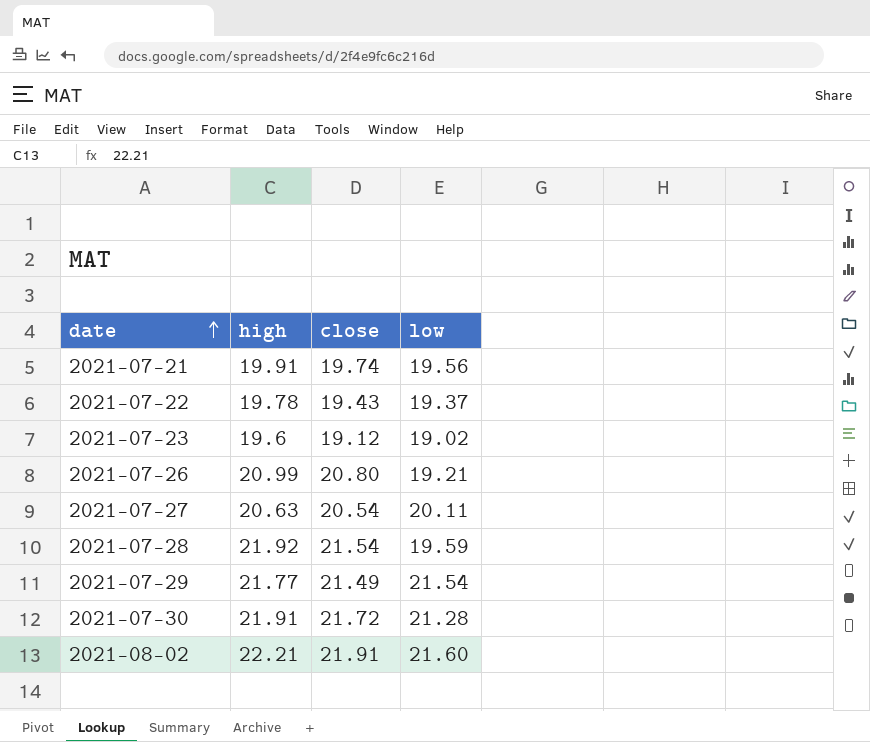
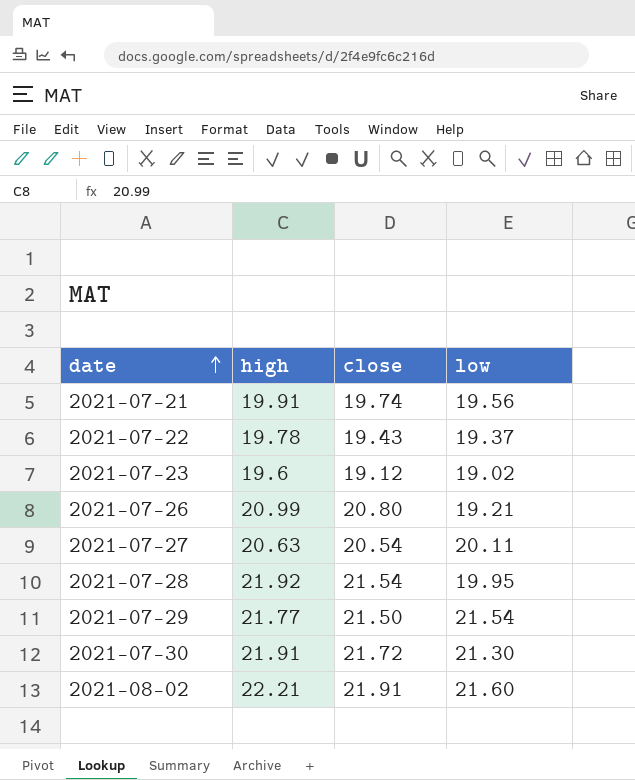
2021-07-28 | low: 19.59 -> 19.95
2021-07-29 | close: 21.49 -> 21.50
2021-07-30 | low: 21.28 -> 21.30

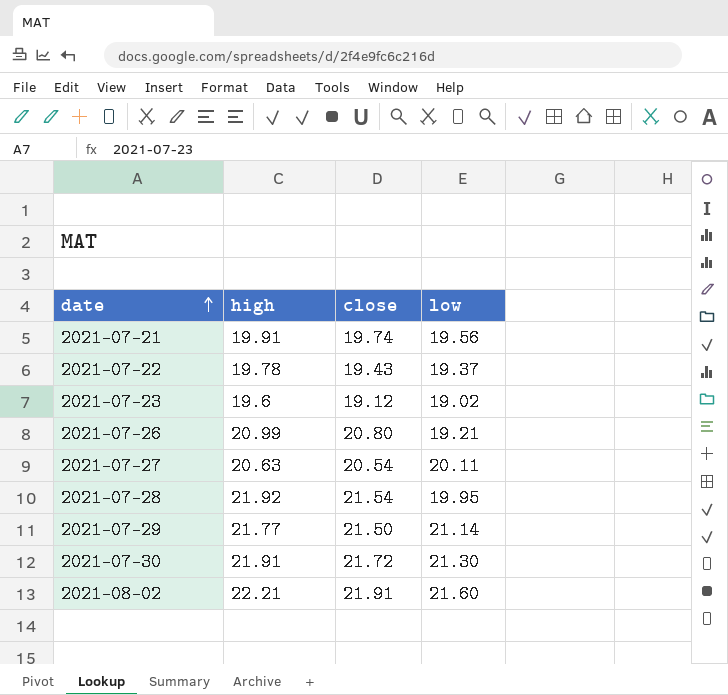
2021-07-29 | low: 21.54 -> 21.14

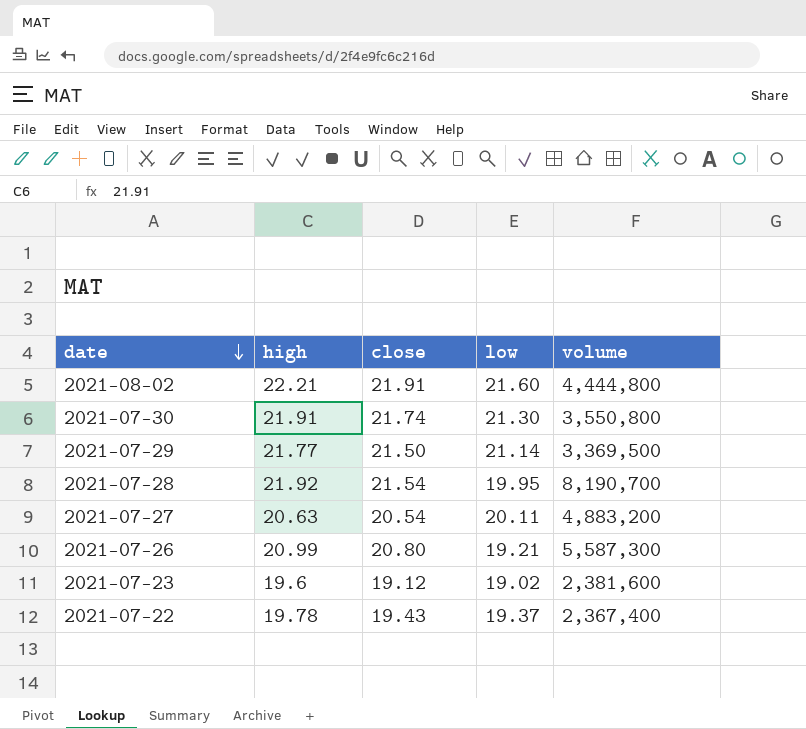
row order: date ascending -> date descending
column volume | position: none -> 5
row 2021-07-21: 19.91 | 19.74 | 19.56 -> none
2021-07-30 | close: 21.72 -> 21.74

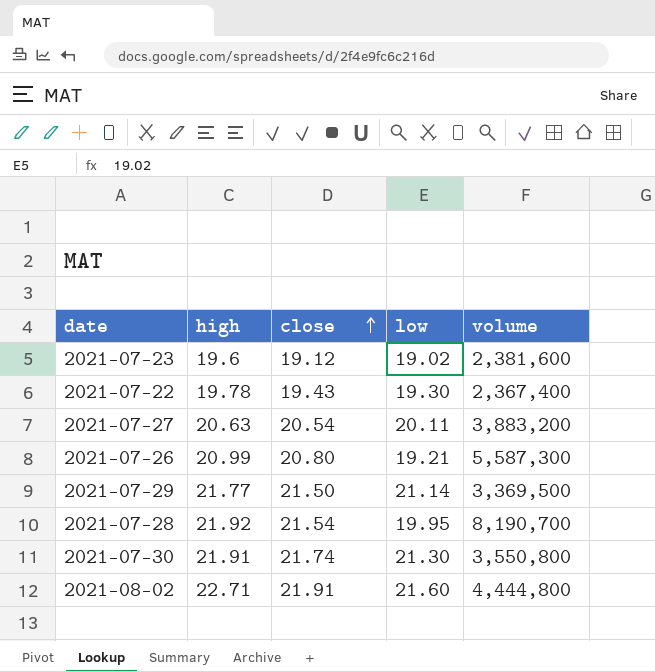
row order: date descending -> close ascending
2021-07-22 | low: 19.37 -> 19.30
2021-07-27 | volume: 4,883,200 -> 3,883,200
2021-08-02 | high: 22.21 -> 22.71

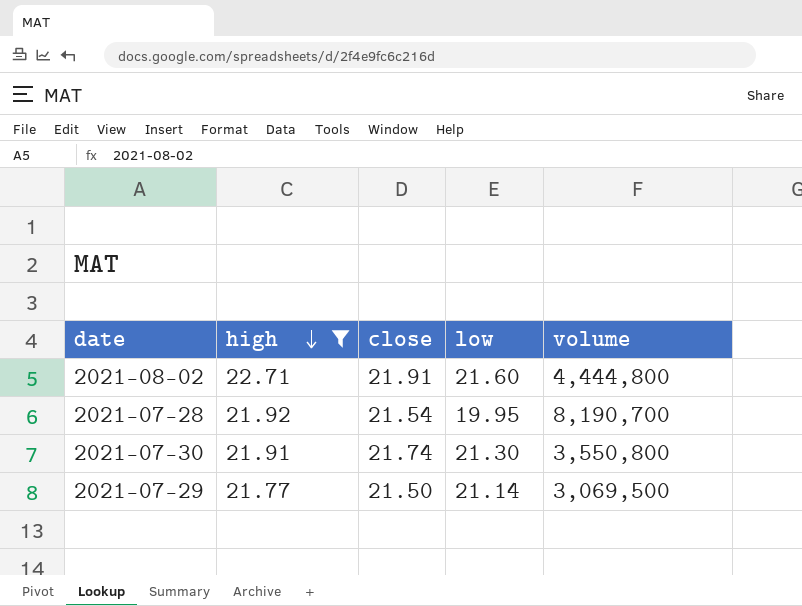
filter: none -> high >= 21.77
row order: close ascending -> high descending
2021-07-29 | volume: 3,369,500 -> 3,069,500

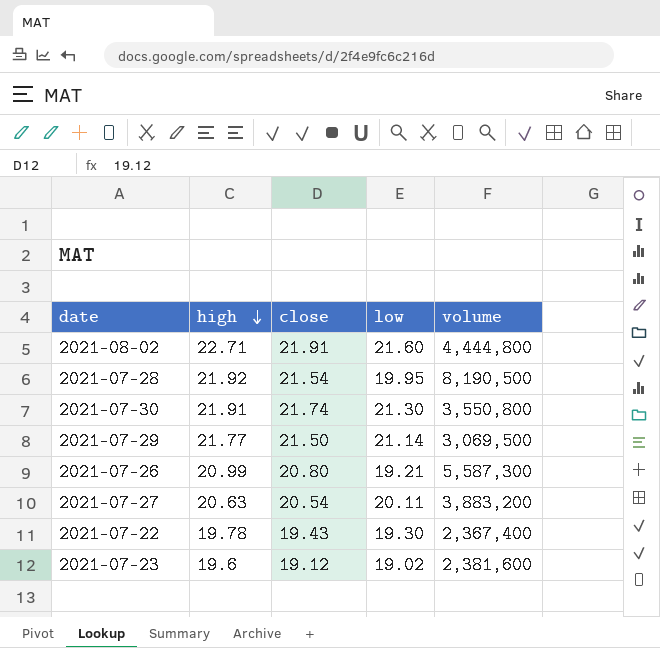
filter: high >= 21.77 -> none
2021-07-28 | volume: 8,190,700 -> 8,190,500

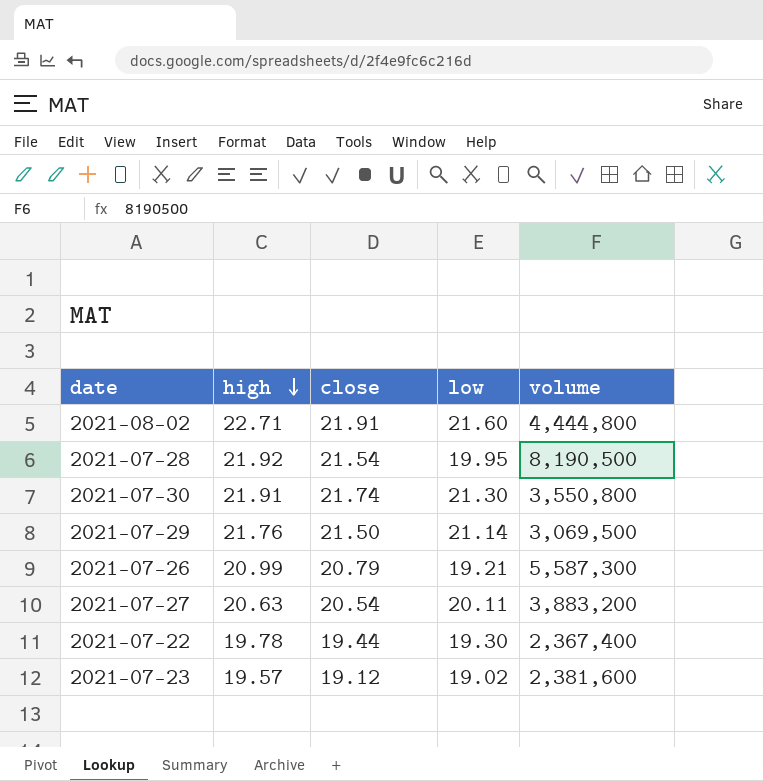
2021-07-29 | high: 21.77 -> 21.76
2021-07-26 | close: 20.80 -> 20.79
2021-07-22 | close: 19.43 -> 19.44
2021-07-23 | high: 19.6 -> 19.57

